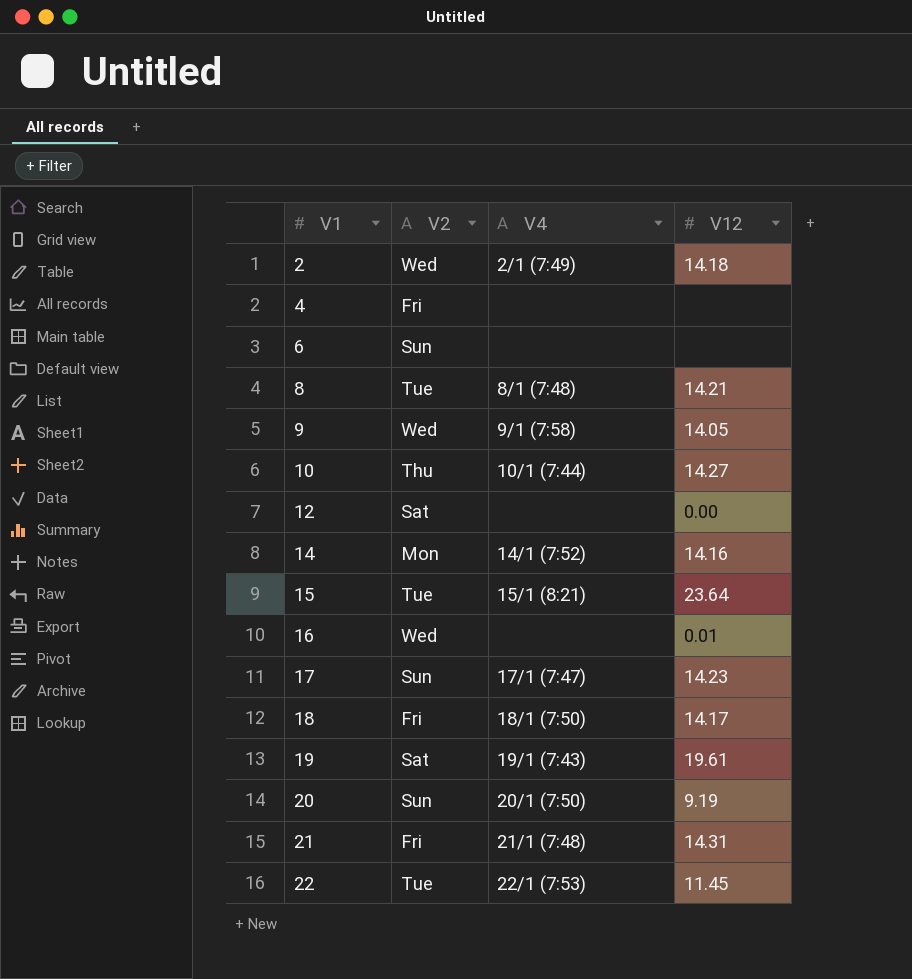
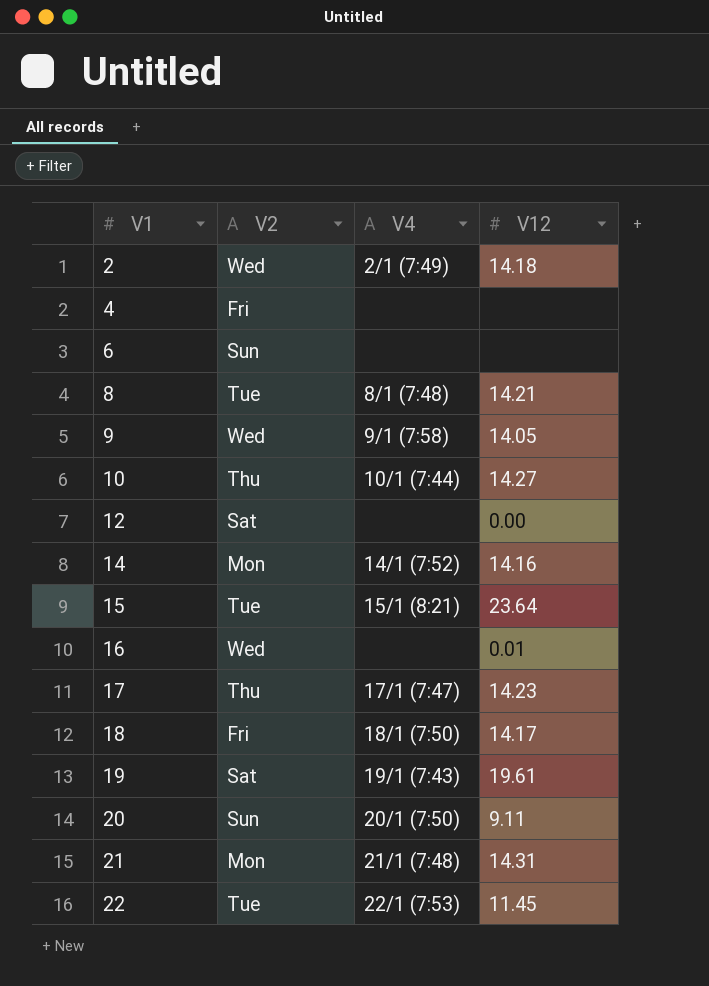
17 | V2: Sun -> Thu
20 | V12: 9.19 -> 9.11
21 | V2: Fri -> Mon

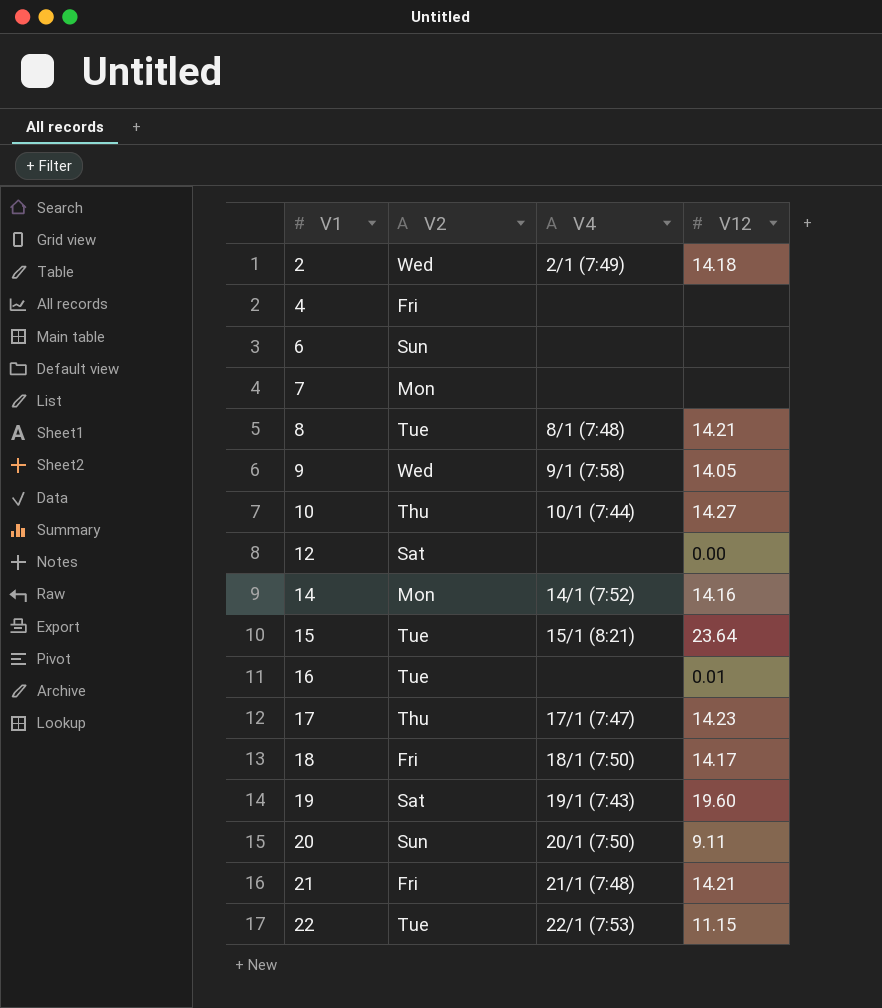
row 7: none -> Mon | none | none
16 | V2: Wed -> Tue
19 | V12: 19.61 -> 19.60
21 | V2: Mon -> Fri
21 | V12: 14.31 -> 14.21
22 | V12: 11.45 -> 11.15

